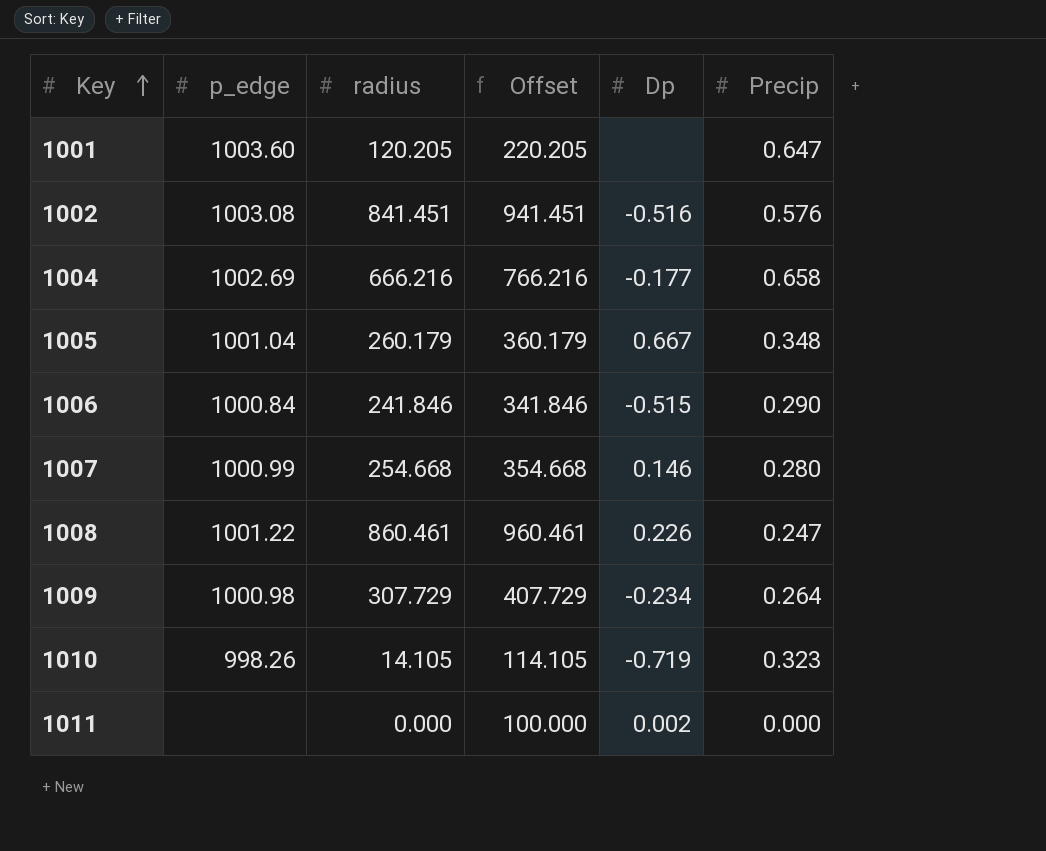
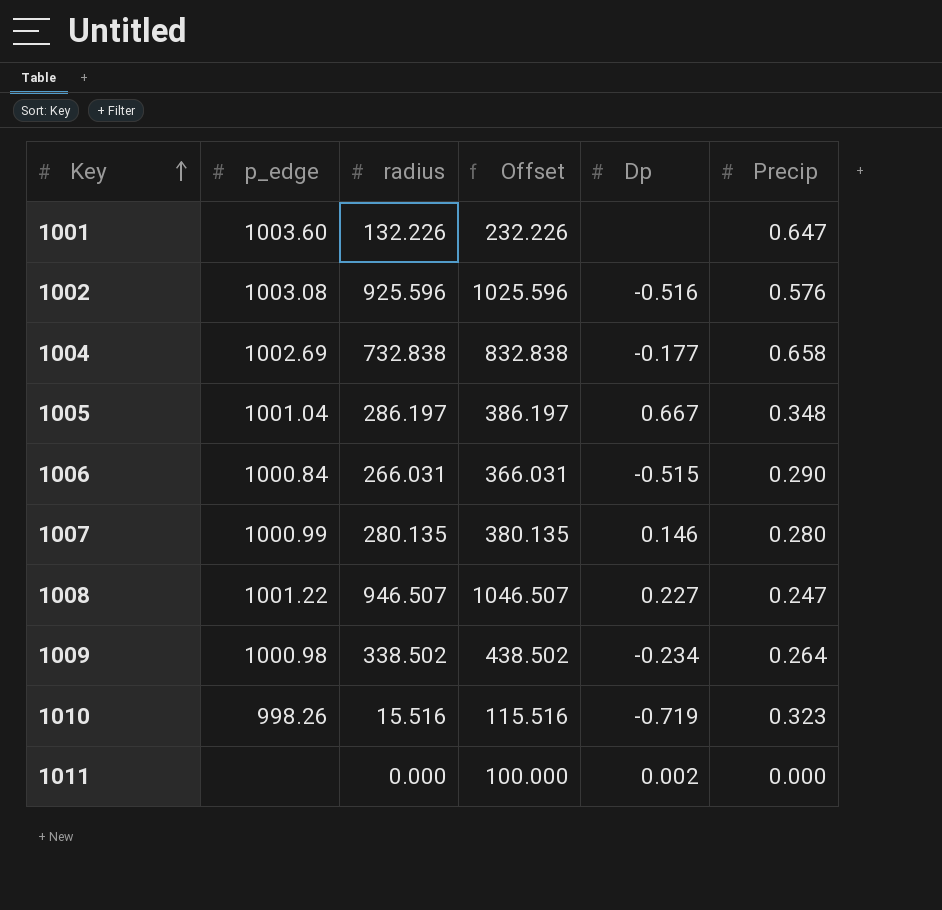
1001 | radius: 120.205 -> 132.226
1001 | Offset: 220.205 -> 232.226
1002 | radius: 841.451 -> 925.596
1002 | Offset: 941.451 -> 1025.596
1004 | radius: 666.216 -> 732.838
1004 | Offset: 766.216 -> 832.838
1005 | radius: 260.179 -> 286.197
1005 | Offset: 360.179 -> 386.197
1006 | radius: 241.846 -> 266.031
1006 | Offset: 341.846 -> 366.031
1007 | radius: 254.668 -> 280.135
1007 | Offset: 354.668 -> 380.135
1008 | radius: 860.461 -> 946.507
1008 | Offset: 960.461 -> 1046.507
1008 | Dp: 0.226 -> 0.227
1009 | radius: 307.729 -> 338.502
1009 | Offset: 407.729 -> 438.502
1010 | radius: 14.105 -> 15.516
1010 | Offset: 114.105 -> 115.516

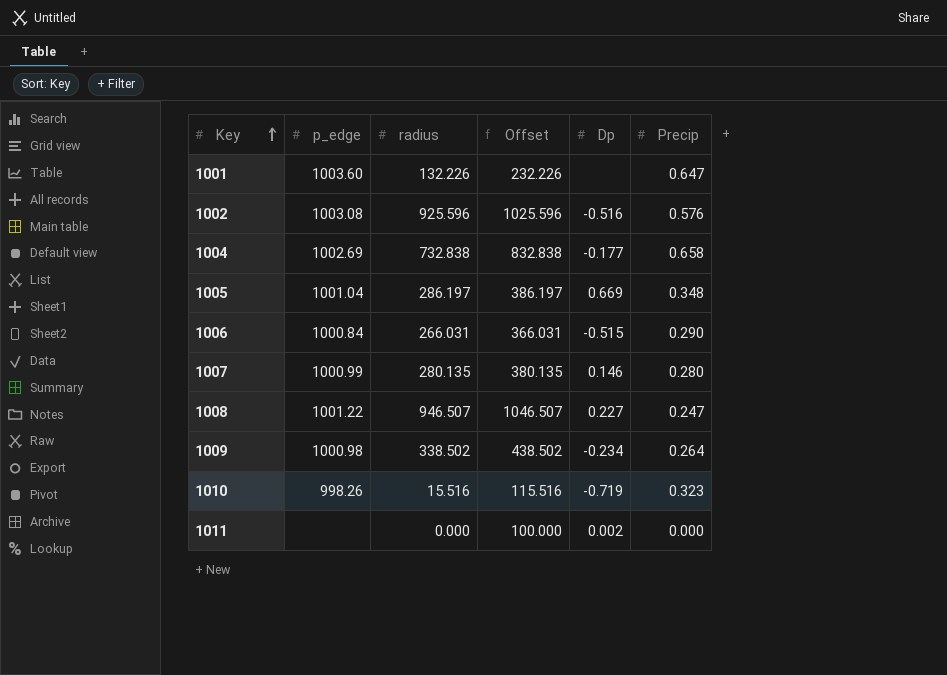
1005 | Dp: 0.667 -> 0.669

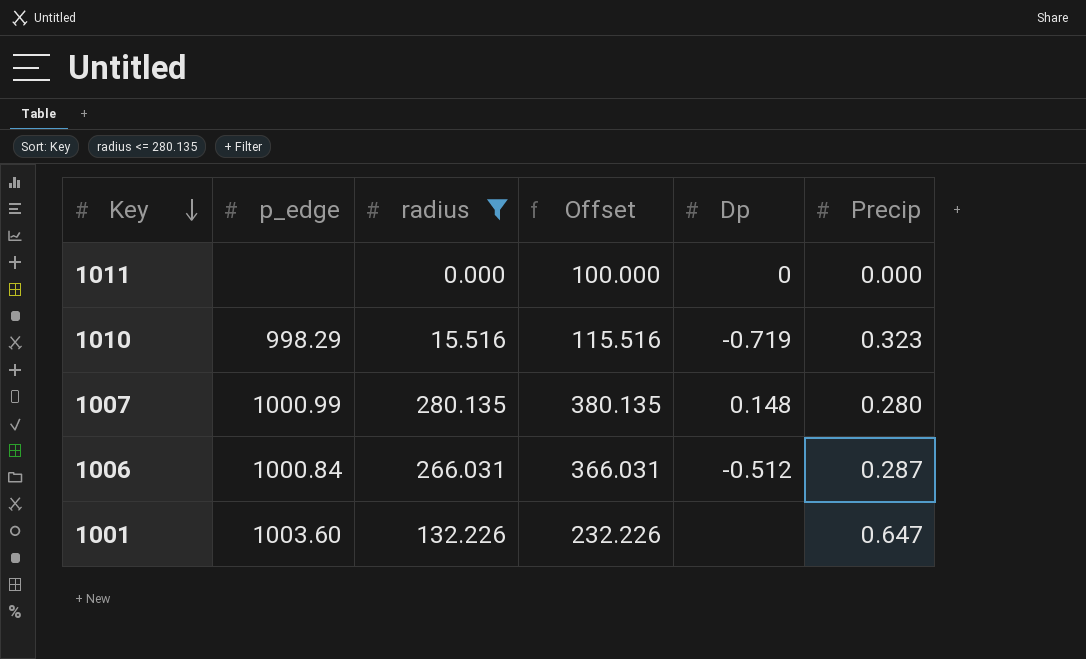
filter: none -> radius <= 280.135
row order: Key ascending -> Key descending
1011 | Dp: 0.002 -> 0
1010 | p_edge: 998.26 -> 998.29
1007 | Dp: 0.146 -> 0.148
1006 | Dp: -0.515 -> -0.512
1006 | Precip: 0.290 -> 0.287

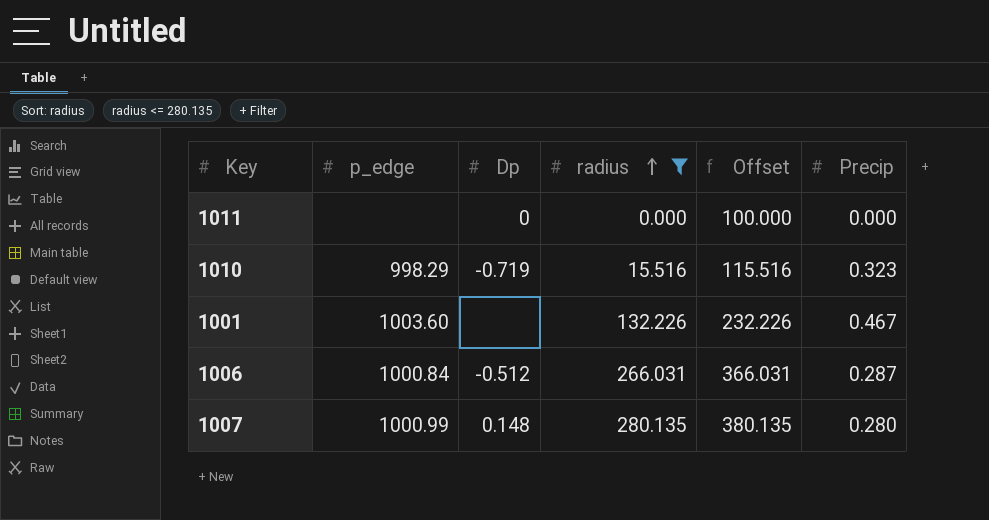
row order: Key descending -> radius ascending
column Dp | position: 5 -> 3
1001 | Precip: 0.647 -> 0.467

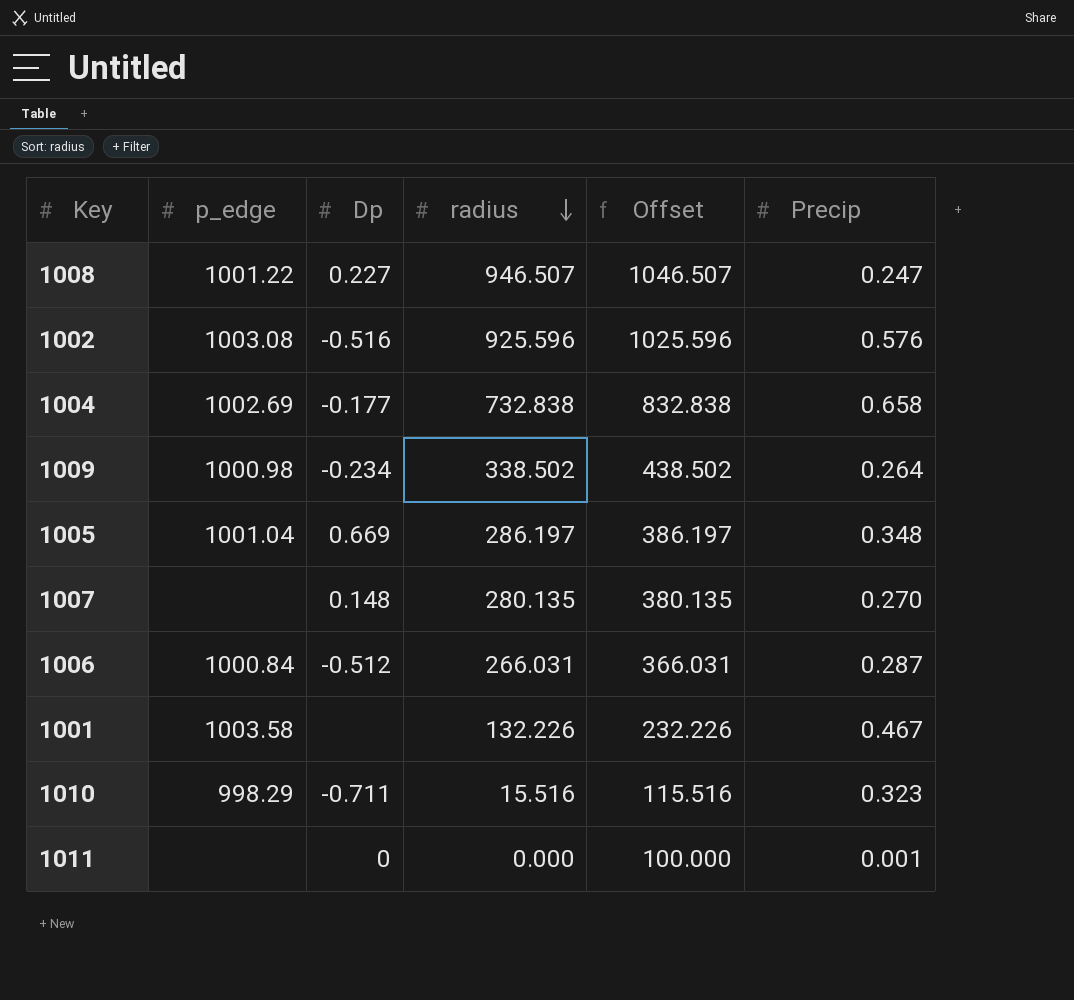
filter: radius <= 280.135 -> none
row order: radius ascending -> radius descending
1007 | p_edge: 1000.99 -> none
1007 | Precip: 0.280 -> 0.270
1001 | p_edge: 1003.60 -> 1003.58
1010 | Dp: -0.719 -> -0.711
1011 | Precip: 0.000 -> 0.001

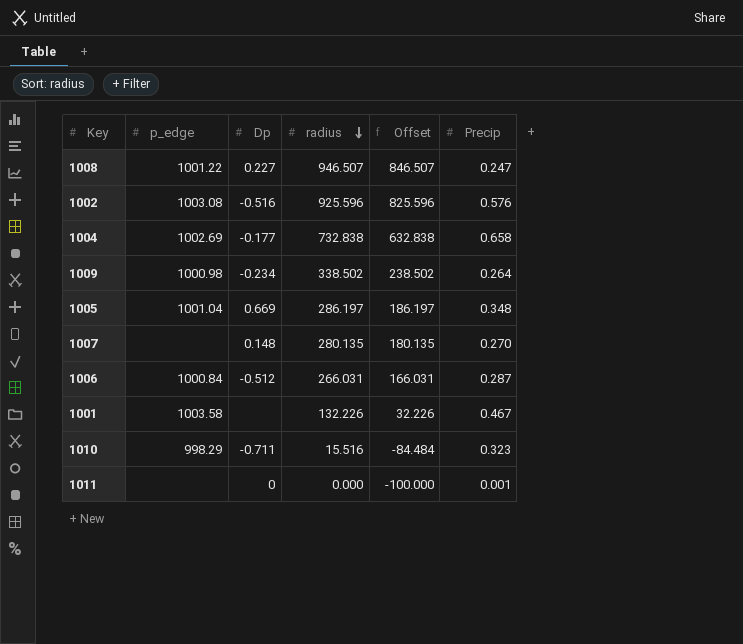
column Offset | formula: [radius] + 100 -> [radius] - 100

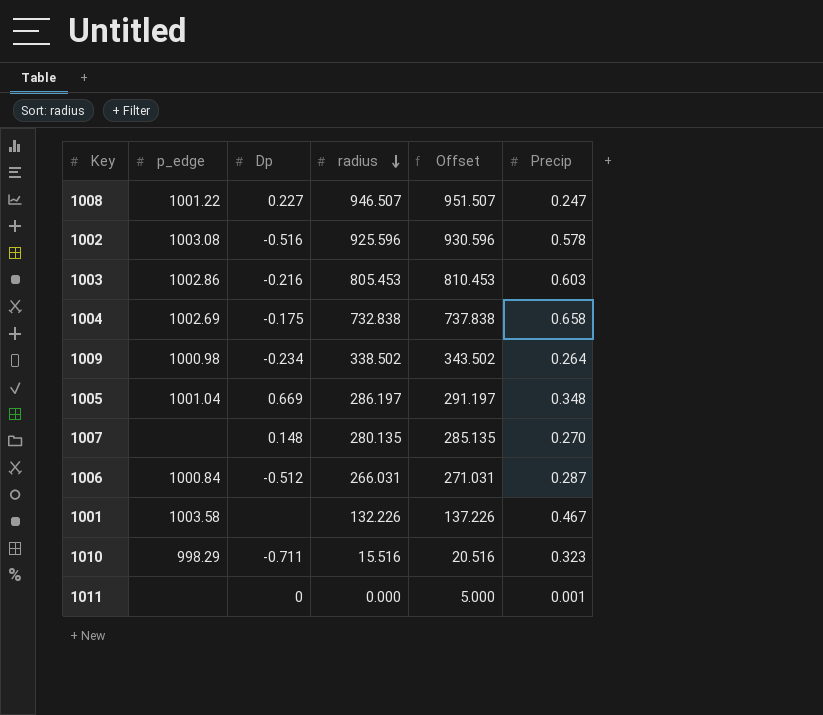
column Offset | formula: [radius] - 100 -> [radius] + 5
1002 | Precip: 0.576 -> 0.578
row 1003: none -> 1002.86 | -0.216 | 805.453 | 810.453 | 0.603
1004 | Dp: -0.177 -> -0.175

